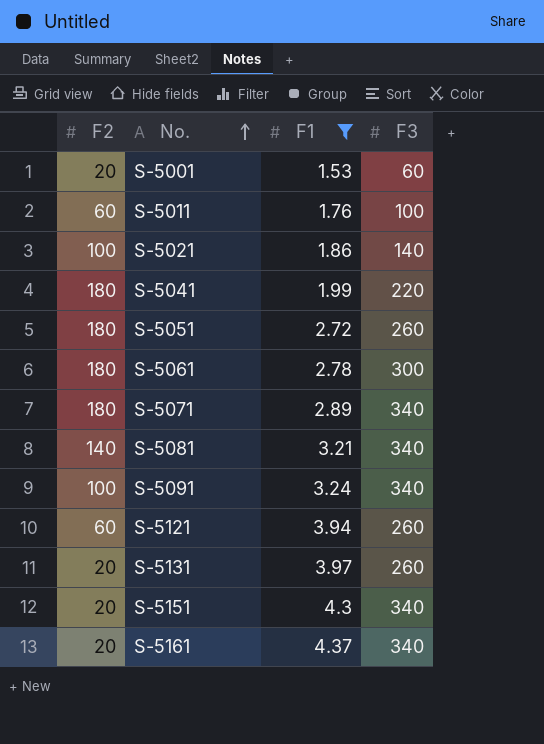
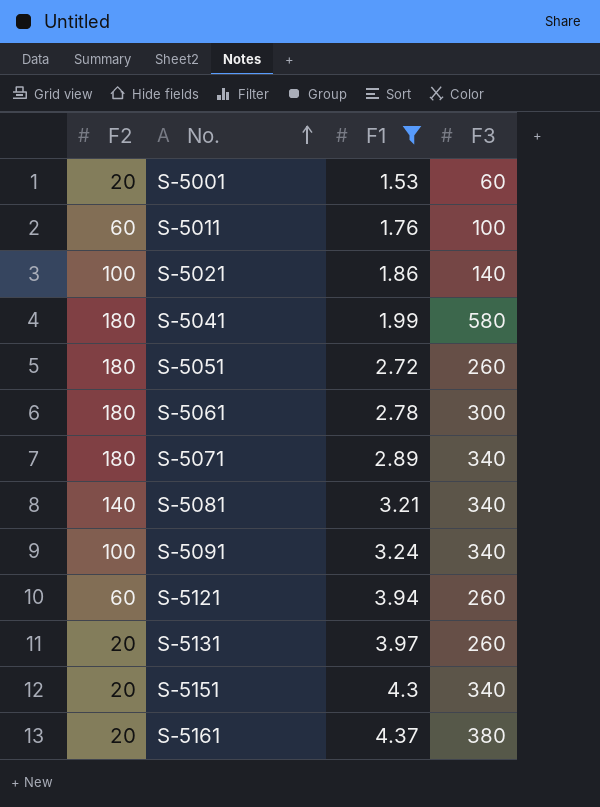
S-5041 | F3: 220 -> 580
S-5161 | F3: 340 -> 380

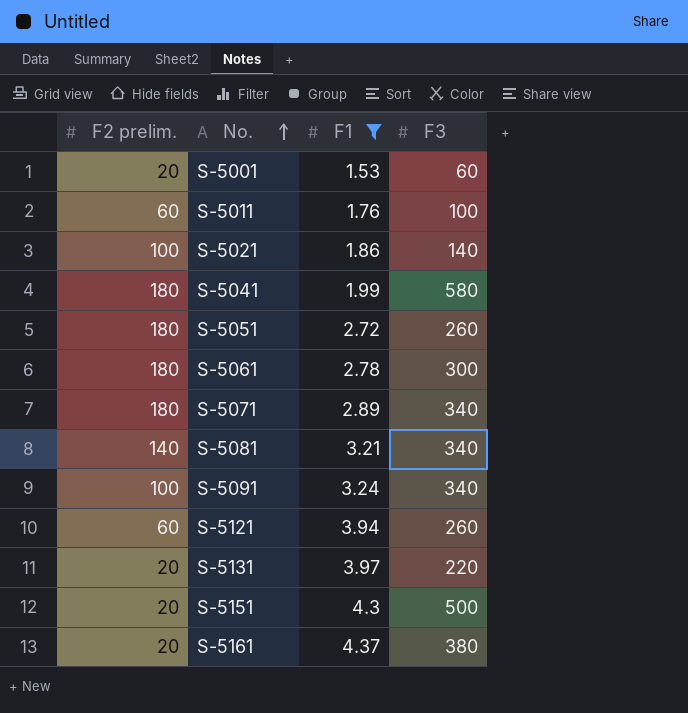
column name: F2 -> F2 prelim.
S-5131 | F3: 260 -> 220
S-5151 | F3: 340 -> 500

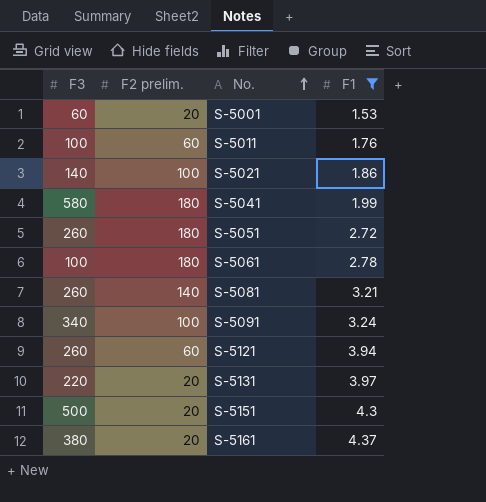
column F3 | position: 4 -> 1
row S-5071: 180 | 2.89 | 340 -> none
S-5061 | F3: 300 -> 100
S-5081 | F3: 340 -> 260

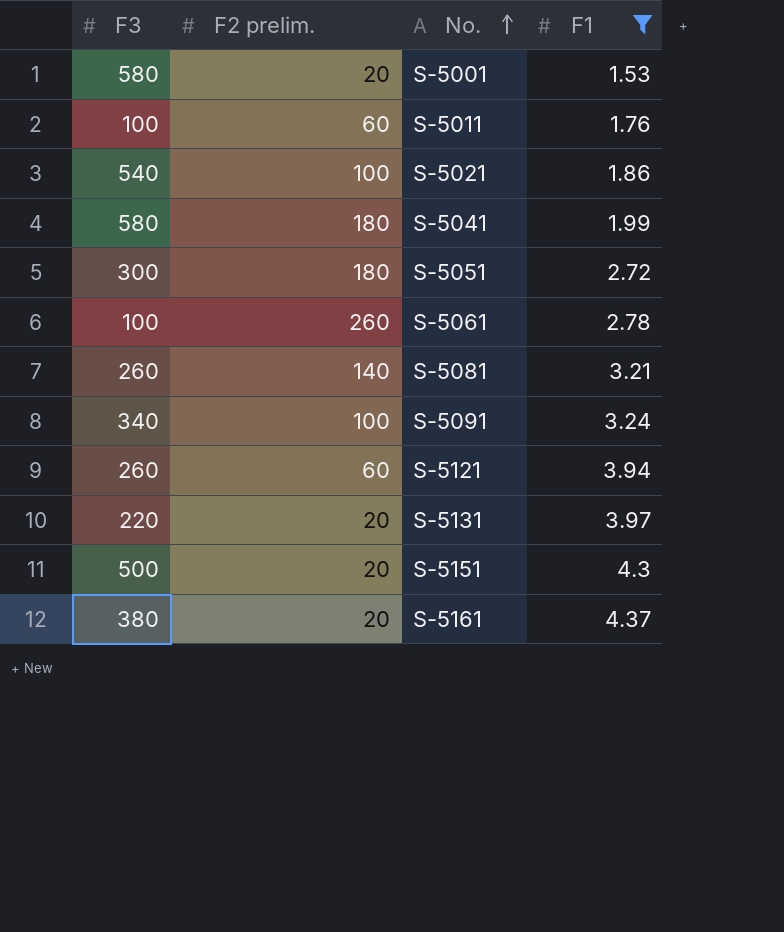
S-5001 | F3: 60 -> 580
S-5021 | F3: 140 -> 540
S-5051 | F3: 260 -> 300
S-5061 | F2 prelim.: 180 -> 260

